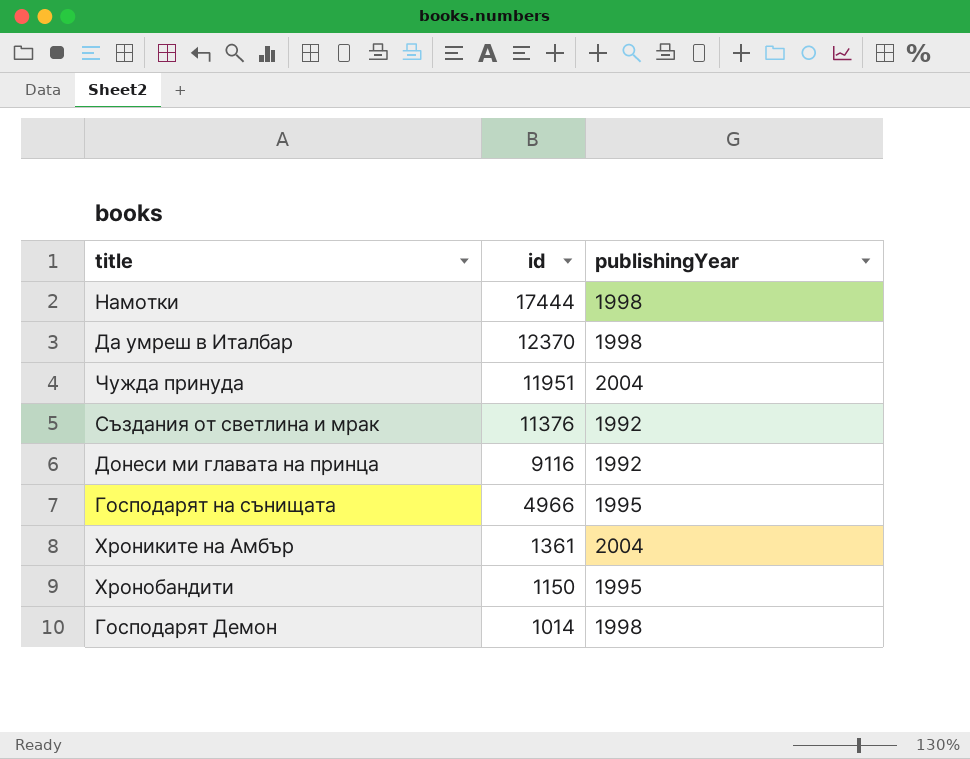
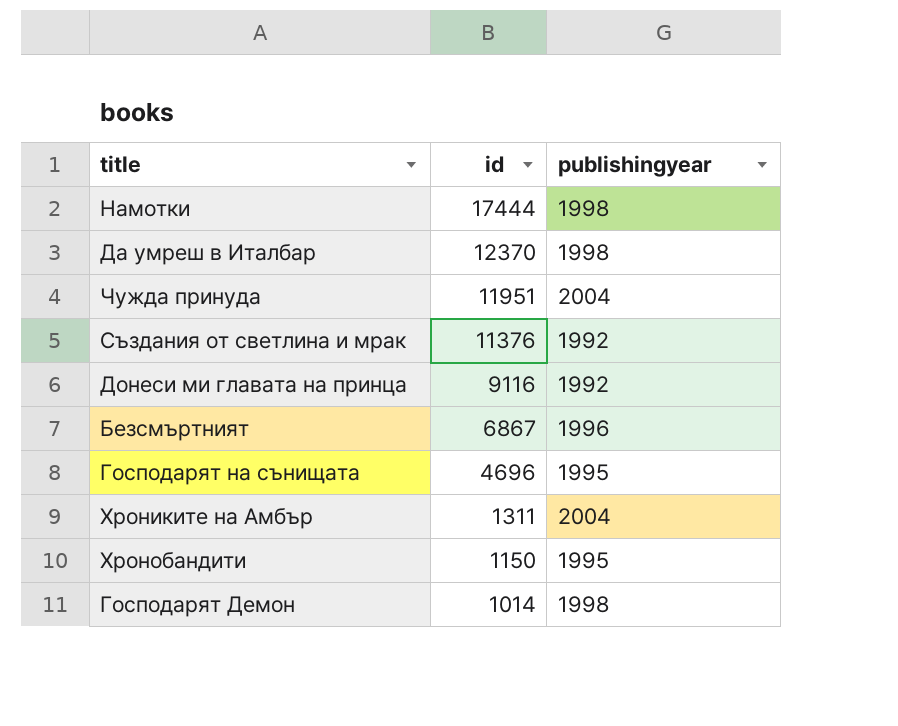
column name: publishingYear -> publishingyear
row Безсмъртният: none -> 6867 | 1996
Господарят на сънищата | id: 4966 -> 4696
Хрониките на Амбър | id: 1361 -> 1311

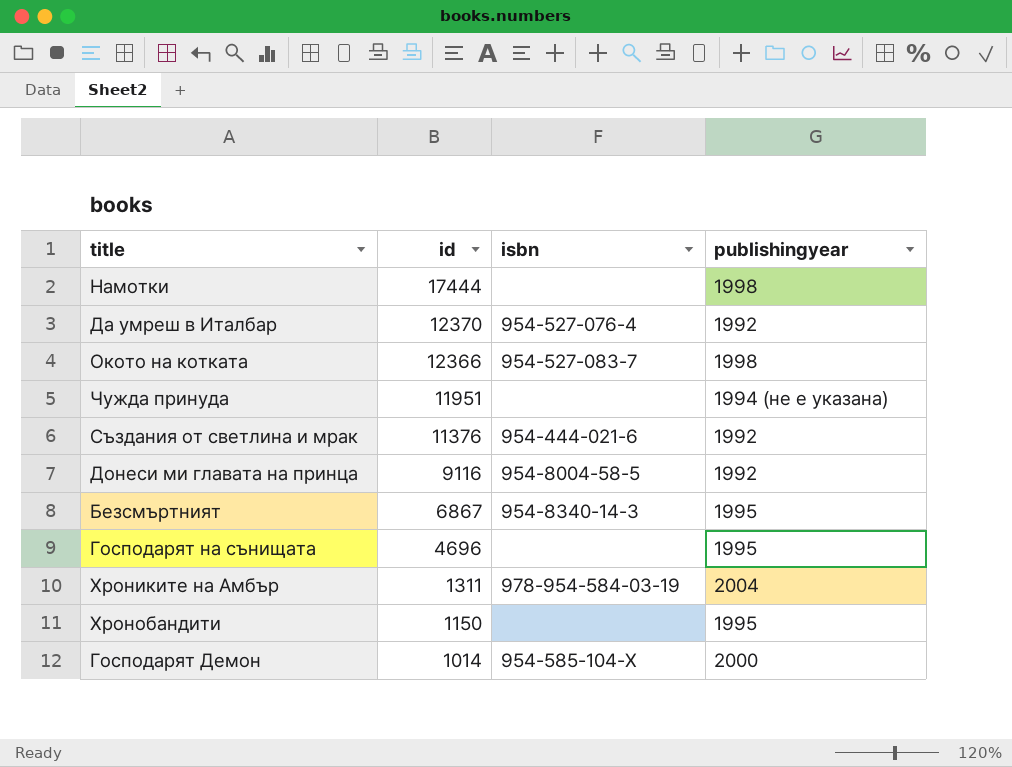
column isbn | position: none -> 3
Да умреш в Италбар | publishingyear: 1998 -> 1992
row Окото на котката: none -> 12366 | 954-527-083-7 | 1998
Чужда принуда | publishingyear: 2004 -> 1994 (не е указана)
Безсмъртният | publishingyear: 1996 -> 1995
Господарят Демон | publishingyear: 1998 -> 2000

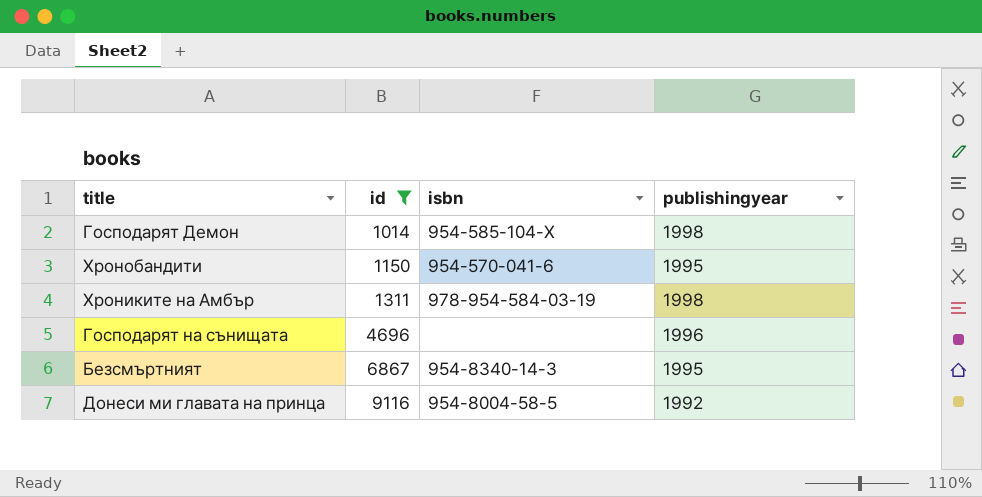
filter: none -> id <= 9116
row order: id descending -> id ascending
Господарят Демон | publishingyear: 2000 -> 1998
Хронобандити | isbn: none -> 954-570-041-6
Хрониките на Амбър | publishingyear: 2004 -> 1998
Господарят на сънищата | publishingyear: 1995 -> 1996

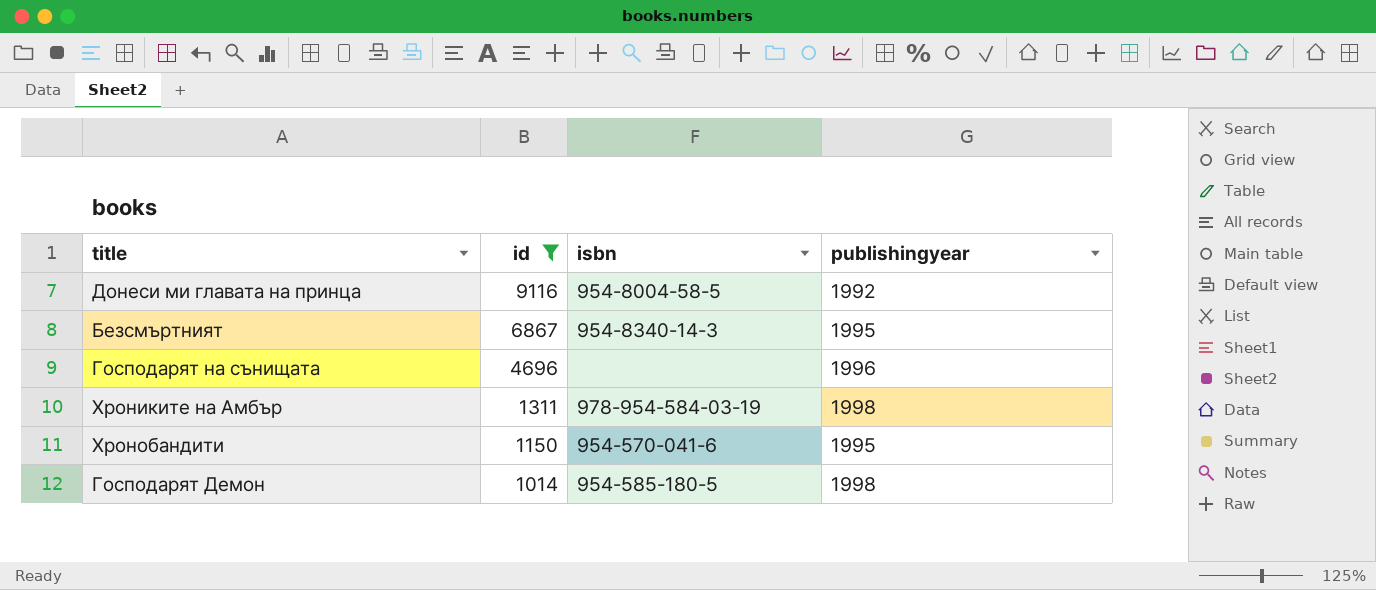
row order: id ascending -> id descending
Господарят Демон | isbn: 954-585-104-X -> 954-585-180-5

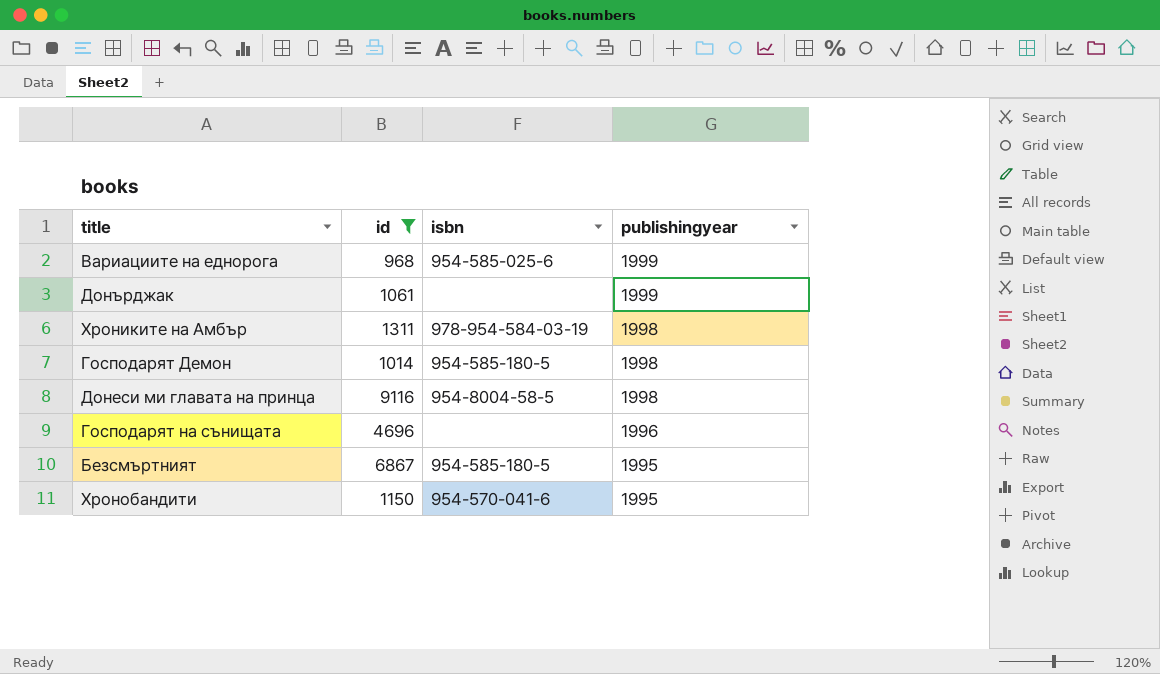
row order: id descending -> publishingyear descending
row Вариациите на еднорога: none -> 968 | 954-585-025-6 | 1999
row Донърджак: none -> 1061 | none | 1999
Донеси ми главата на принца | publishingyear: 1992 -> 1998
Безсмъртният | isbn: 954-8340-14-3 -> 954-585-180-5

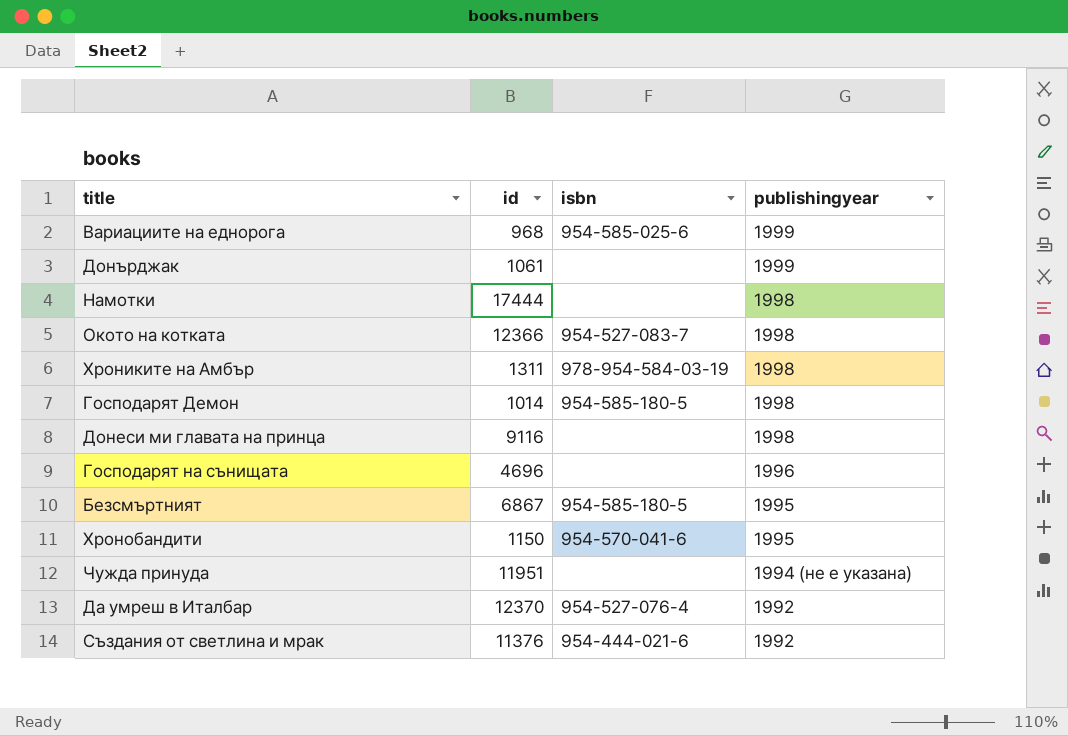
filter: id <= 9116 -> none
Донеси ми главата на принца | isbn: 954-8004-58-5 -> none

